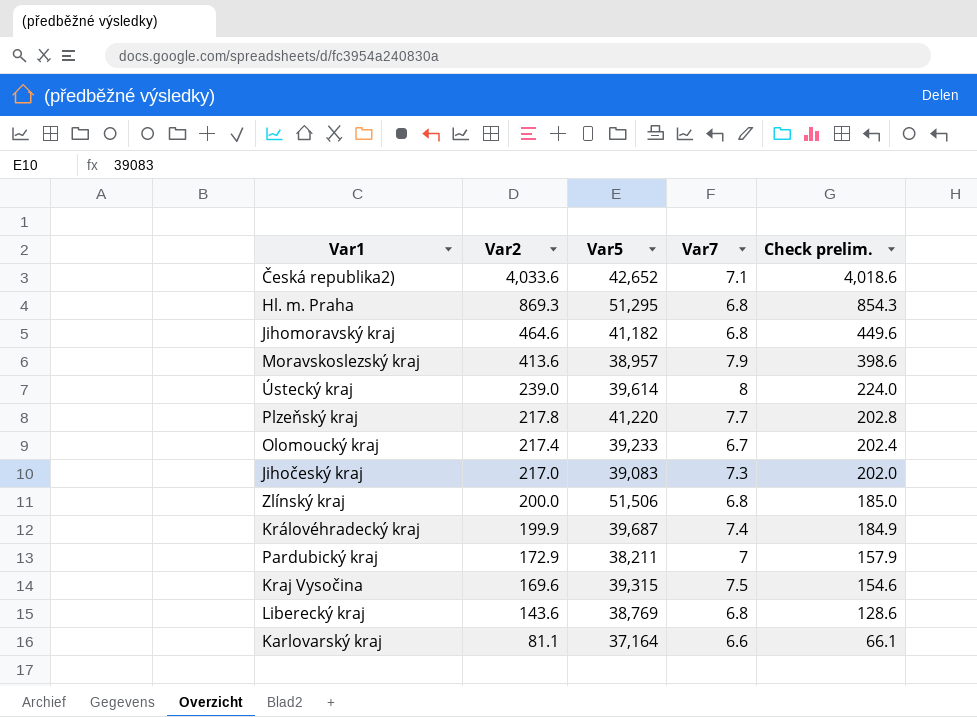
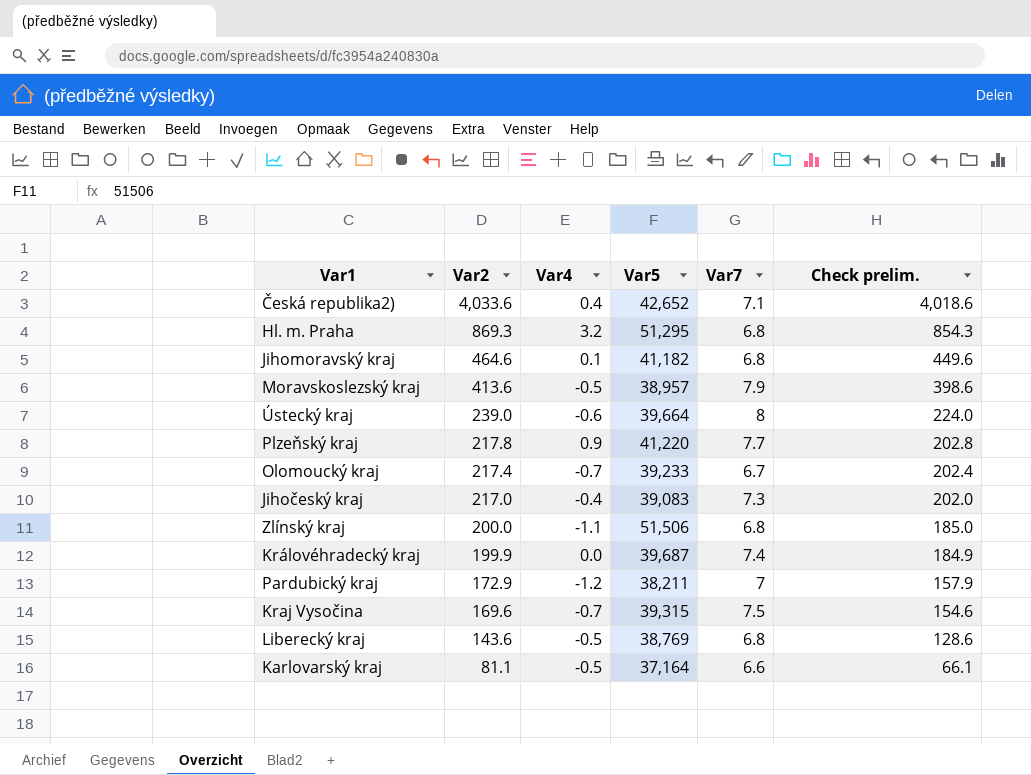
column Var4 | position: none -> 3
Ústecký kraj | Var5: 39,614 -> 39,664

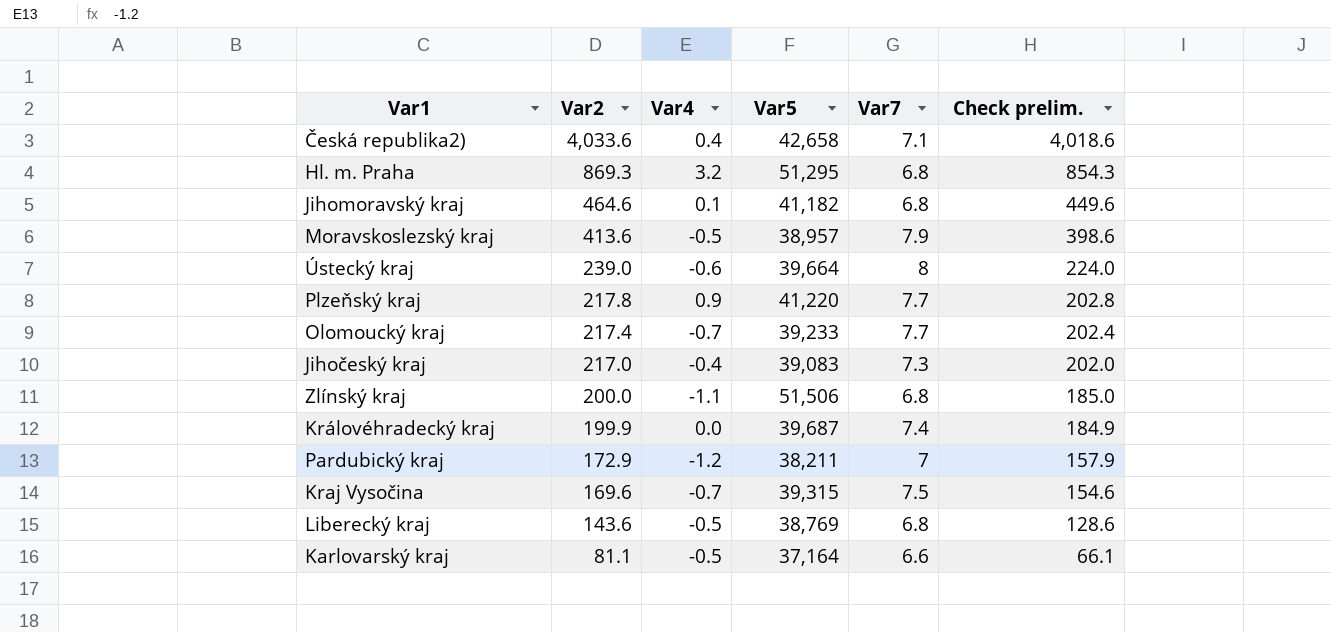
Česká republika2) | Var5: 42,652 -> 42,658
Olomoucký kraj | Var7: 6.7 -> 7.7

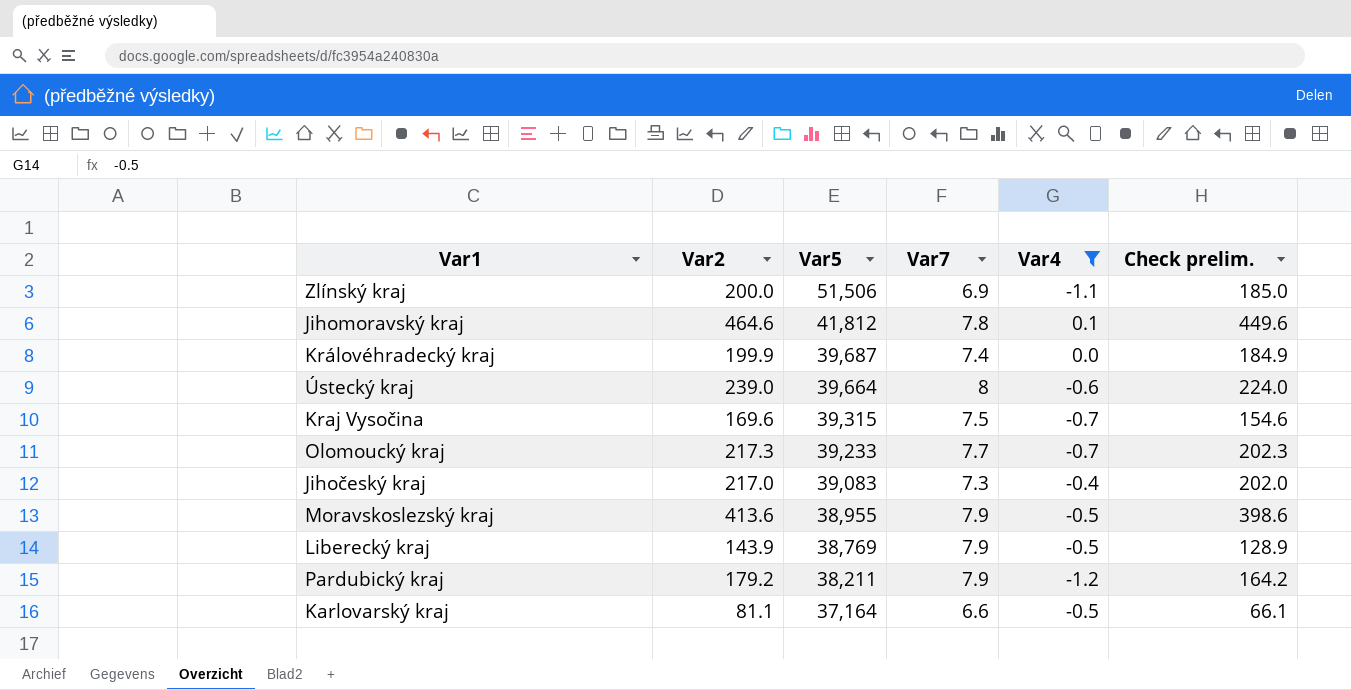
filter: none -> Var4 <= 0.1
row order: Var2 descending -> Var5 descending
column Var4 | position: 3 -> 5
Zlínský kraj | Var7: 6.8 -> 6.9
Jihomoravský kraj | Var5: 41,182 -> 41,812
Jihomoravský kraj | Var7: 6.8 -> 7.8
Olomoucký kraj | Var2: 217.4 -> 217.3
Olomoucký kraj | Check prelim.: 202.4 -> 202.3
Moravskoslezský kraj | Var5: 38,957 -> 38,955
Liberecký kraj | Var2: 143.6 -> 143.9
Liberecký kraj | Var7: 6.8 -> 7.9
Liberecký kraj | Check prelim.: 128.6 -> 128.9
Pardubický kraj | Var2: 172.9 -> 179.2
Pardubický kraj | Var7: 7 -> 7.9
Pardubický kraj | Check prelim.: 157.9 -> 164.2

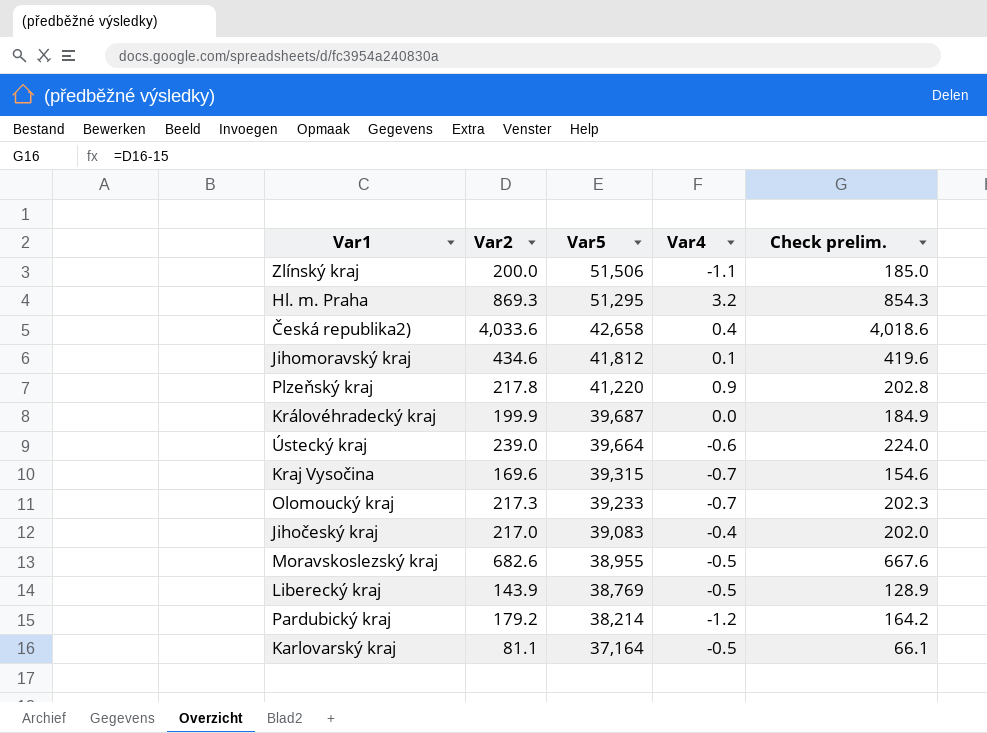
filter: Var4 <= 0.1 -> none
column Var7 | position: 4 -> none
Jihomoravský kraj | Var2: 464.6 -> 434.6
Jihomoravský kraj | Check prelim.: 449.6 -> 419.6
Moravskoslezský kraj | Var2: 413.6 -> 682.6
Moravskoslezský kraj | Check prelim.: 398.6 -> 667.6
Pardubický kraj | Var5: 38,211 -> 38,214

